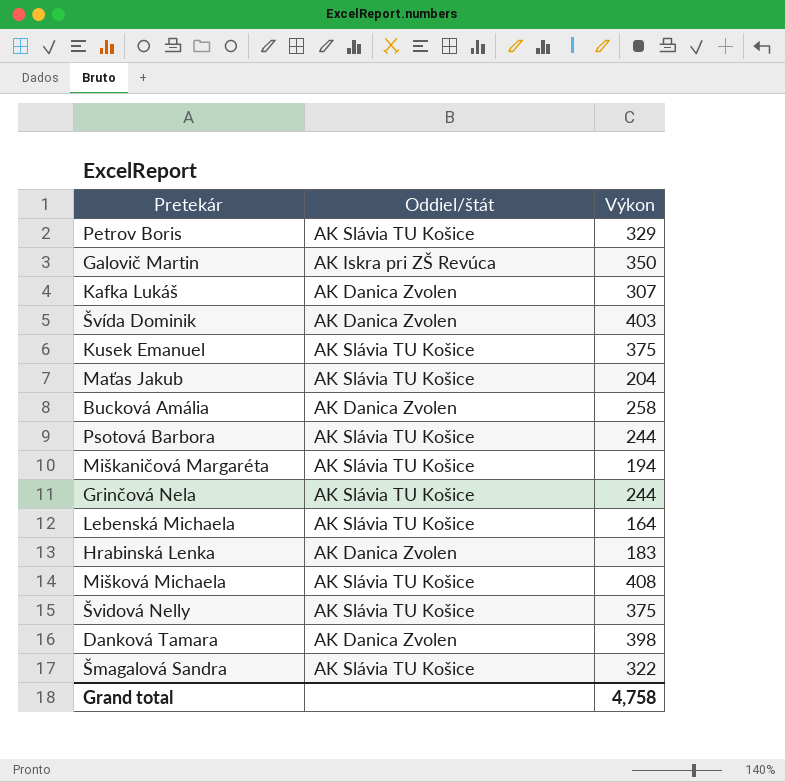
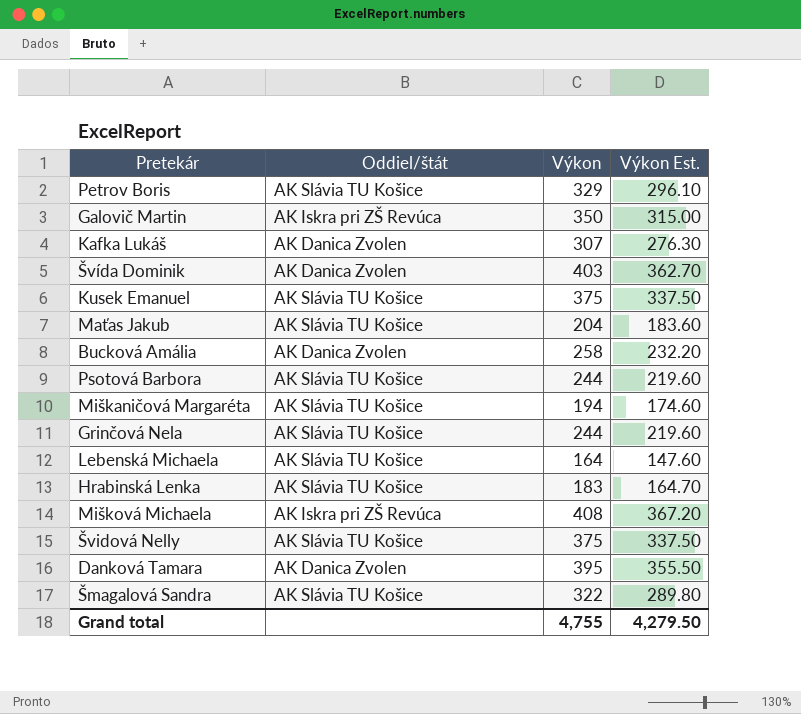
column Výkon Est. | formula: none -> [Výkon] * 0.9
Hrabinská Lenka | Oddiel/štát: AK Danica Zvolen -> AK Slávia TU Košice
Mišková Michaela | Oddiel/štát: AK Slávia TU Košice -> AK Iskra pri ZŠ Revúca
Danková Tamara | Výkon: 398 -> 395
Grand total | Výkon: 4,758 -> 4,755

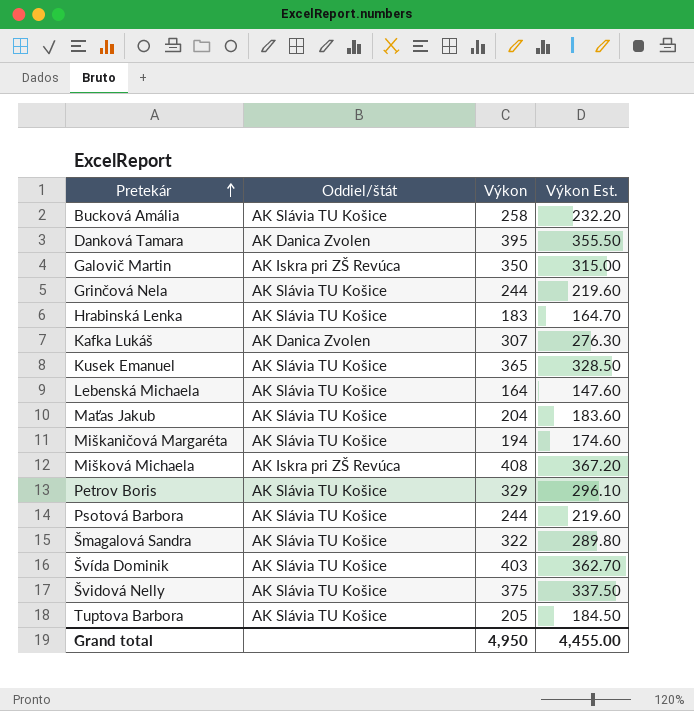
row order: none -> Pretekár ascending
Bucková Amália | Oddiel/štát: AK Danica Zvolen -> AK Slávia TU Košice
Kusek Emanuel | Výkon: 375 -> 365
Kusek Emanuel | Výkon Est.: 337.50 -> 328.50
Švída Dominik | Oddiel/štát: AK Danica Zvolen -> AK Slávia TU Košice
row Tuptova Barbora: none -> AK Slávia TU Košice | 205 | 184.50
Grand total | Výkon: 4,755 -> 4,950
Grand total | Výkon Est.: 4,279.50 -> 4,455.00

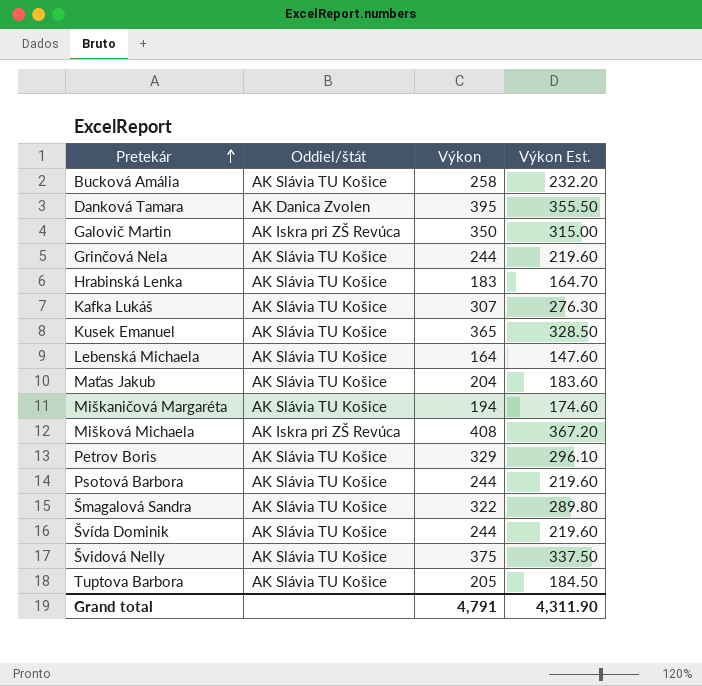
Kafka Lukáš | Oddiel/štát: AK Danica Zvolen -> AK Slávia TU Košice
Švída Dominik | Výkon: 403 -> 244
Švída Dominik | Výkon Est.: 362.70 -> 219.60
Grand total | Výkon: 4,950 -> 4,791
Grand total | Výkon Est.: 4,455.00 -> 4,311.90

